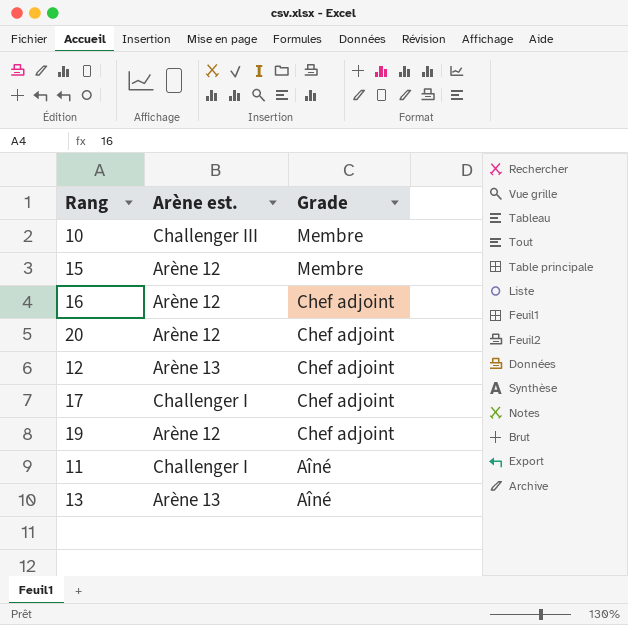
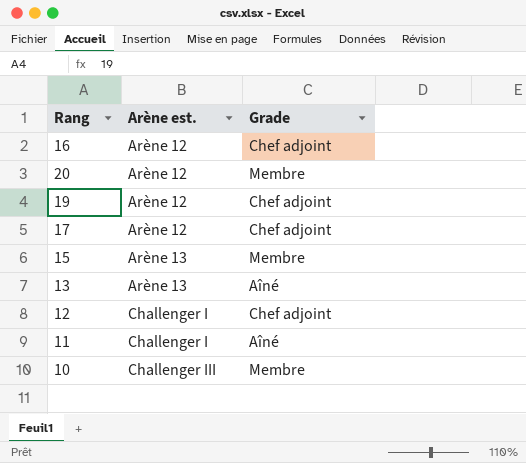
row order: Grade descending -> Arène est. ascending
20 | Grade: Chef adjoint -> Membre
17 | Arène est.: Challenger I -> Arène 12
15 | Arène est.: Arène 12 -> Arène 13
12 | Arène est.: Arène 13 -> Challenger I

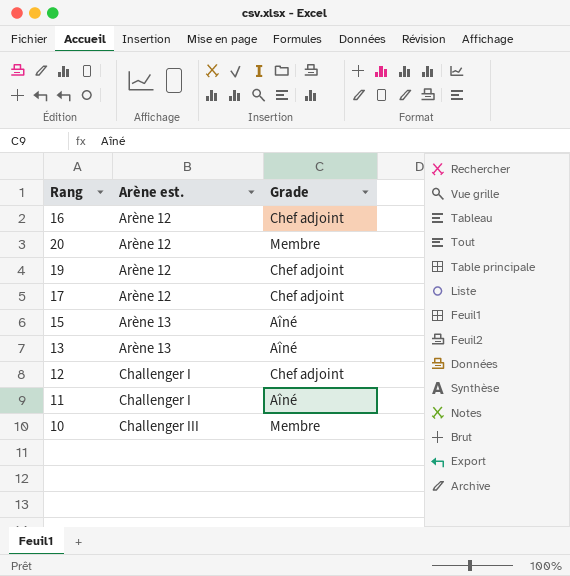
15 | Grade: Membre -> Aîné

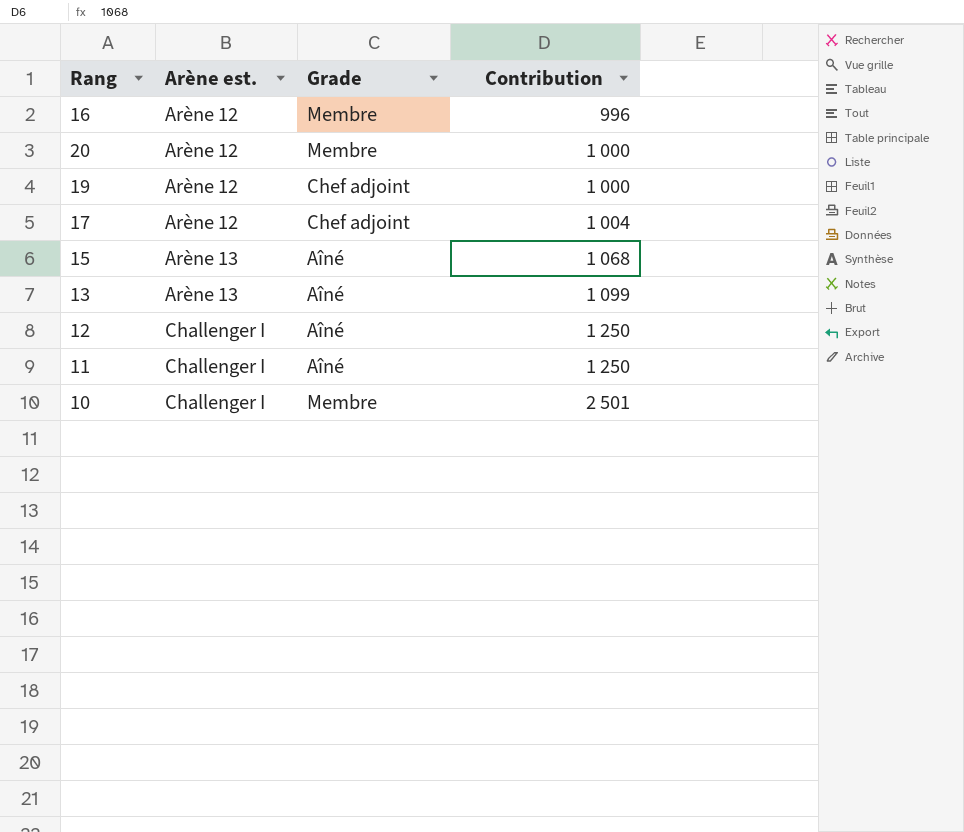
column Contribution | position: none -> 4
16 | Grade: Chef adjoint -> Membre
12 | Grade: Chef adjoint -> Aîné
10 | Arène est.: Challenger III -> Challenger I

